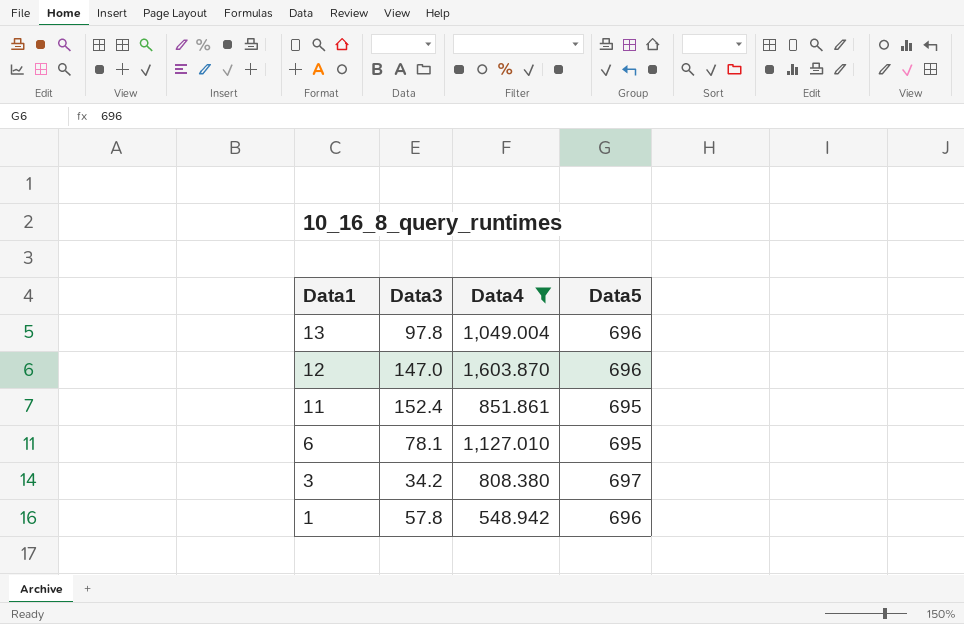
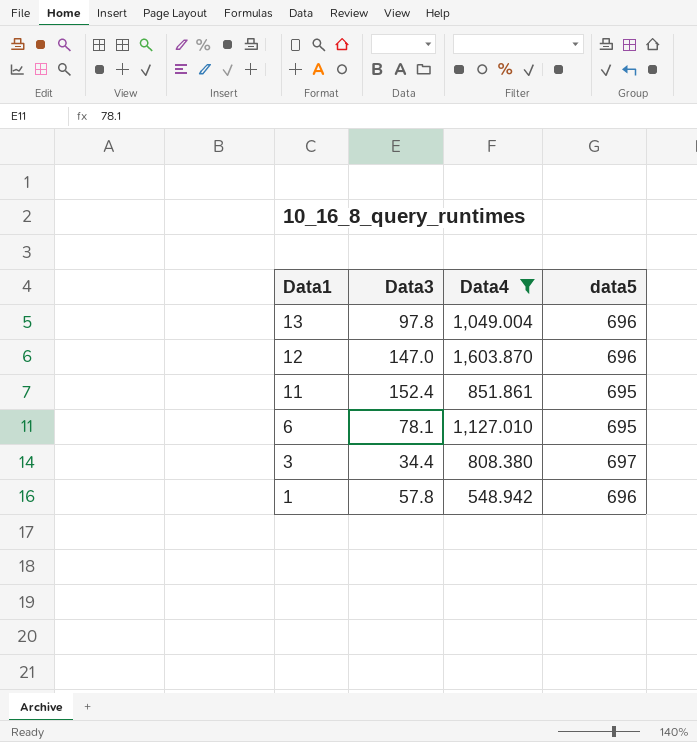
column name: Data5 -> data5
3 | Data3: 34.2 -> 34.4

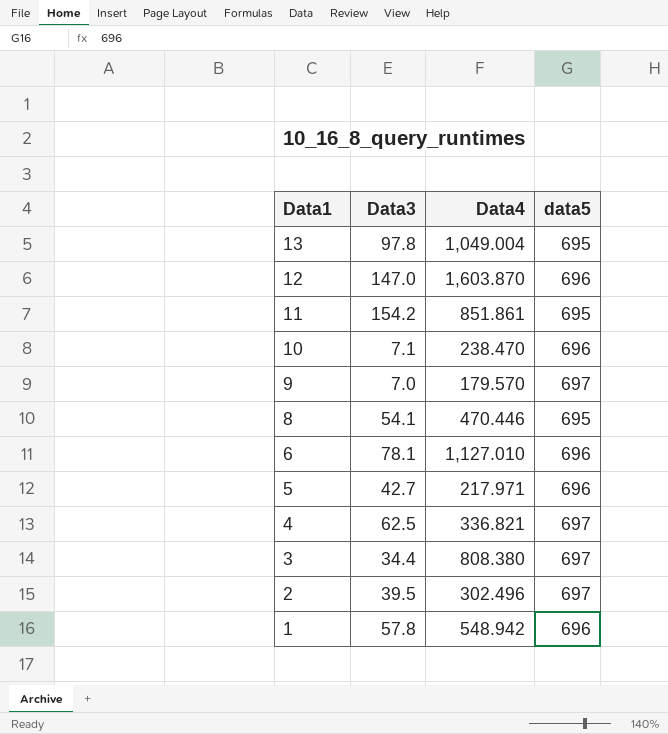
filter: Data4 >= 548.942 -> none
13 | data5: 696 -> 695
11 | Data3: 152.4 -> 154.2
6 | data5: 695 -> 696

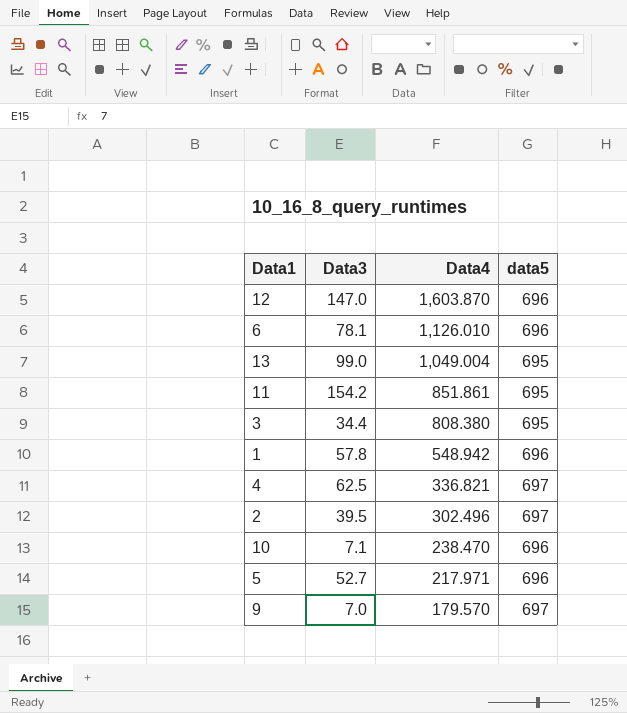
row order: Data1 descending -> Data4 descending
row 8: 54.1 | 470.446 | 695 -> none
6 | Data4: 1,127.010 -> 1,126.010
13 | Data3: 97.8 -> 99.0
3 | data5: 697 -> 695
5 | Data3: 42.7 -> 52.7

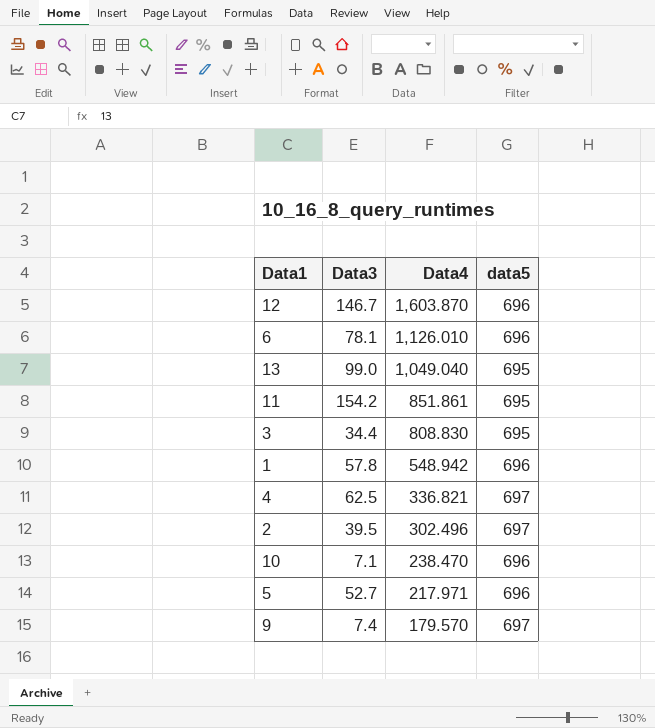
12 | Data3: 147.0 -> 146.7
13 | Data4: 1,049.004 -> 1,049.040
3 | Data4: 808.380 -> 808.830
9 | Data3: 7.0 -> 7.4

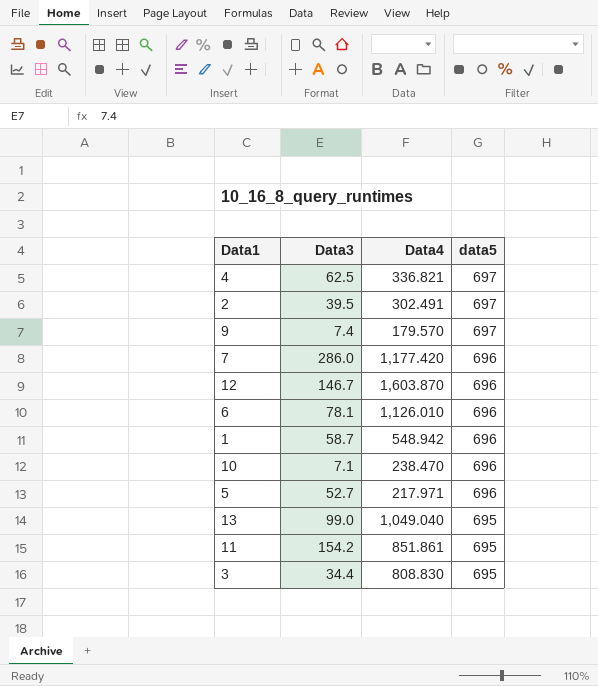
row order: Data4 descending -> data5 descending
2 | Data4: 302.496 -> 302.491
row 7: none -> 286.0 | 1,177.420 | 696
1 | Data3: 57.8 -> 58.7

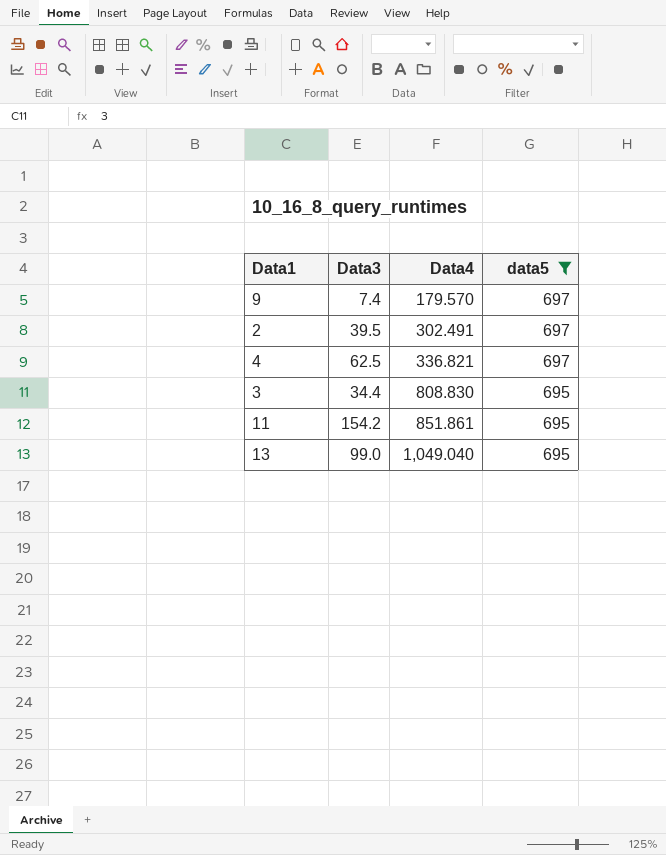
filter: none -> data5 != 696
row order: data5 descending -> Data4 ascending

